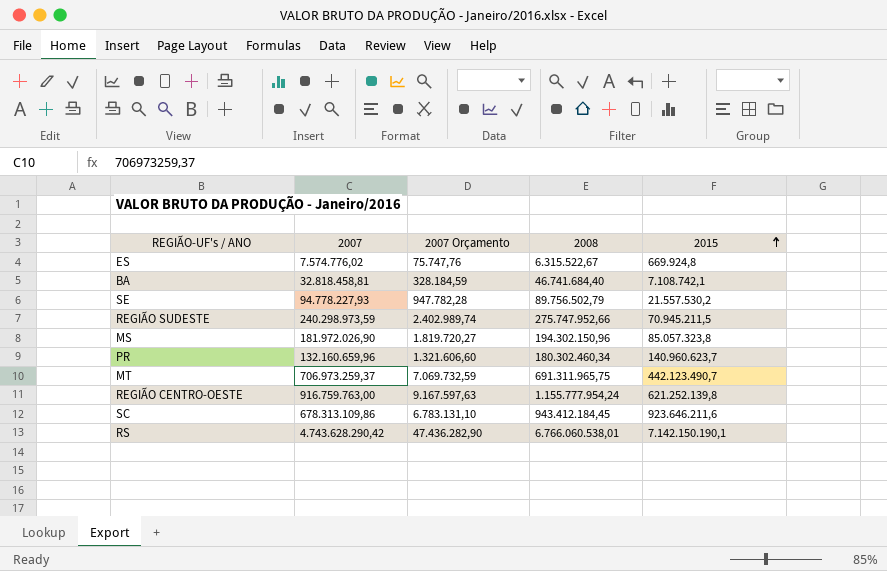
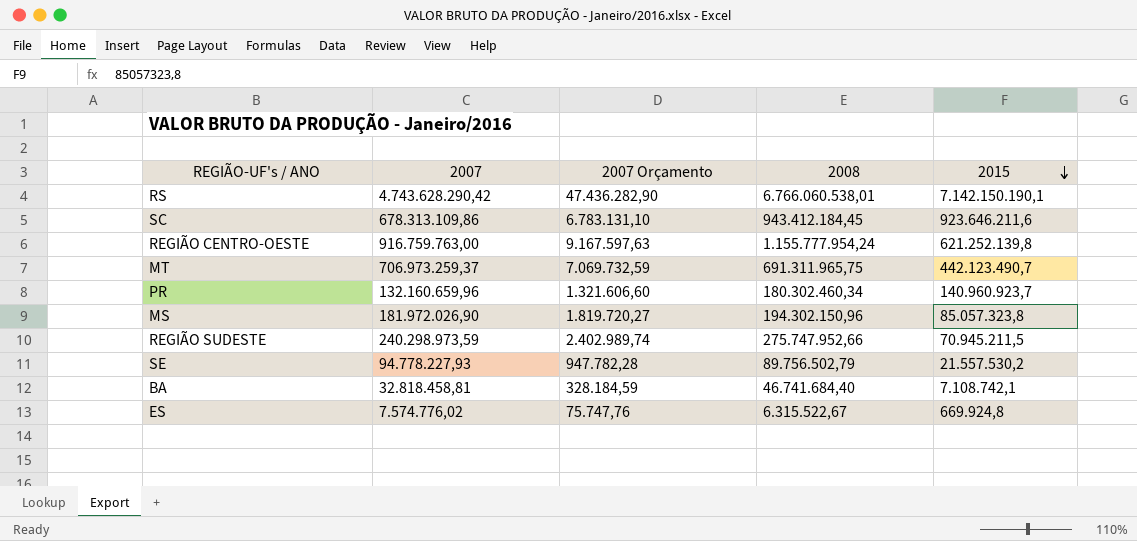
row order: 2015 ascending -> 2015 descending
PR | 2015: 140.960.623,7 -> 140.960.923,7

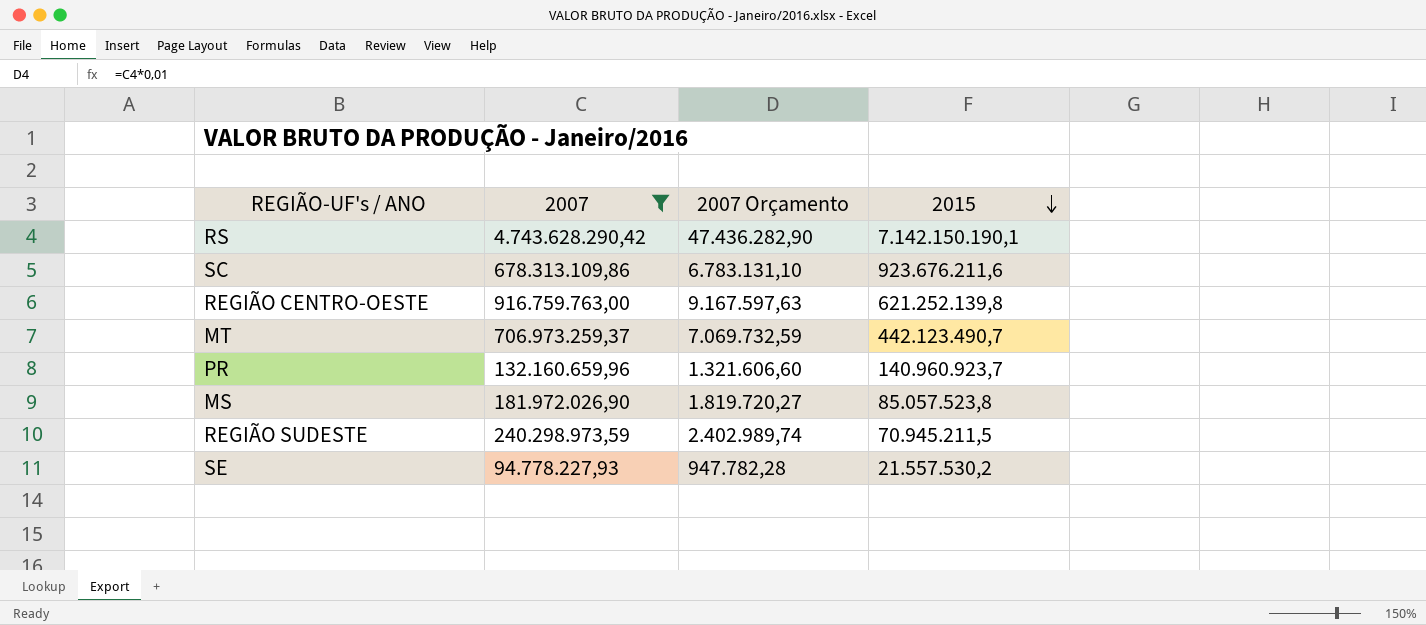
filter: none -> 2007 >= 94.778.227,93
column 2008 | position: 4 -> none
SC | 2015: 923.646.211,6 -> 923.676.211,6
MS | 2015: 85.057.323,8 -> 85.057.523,8

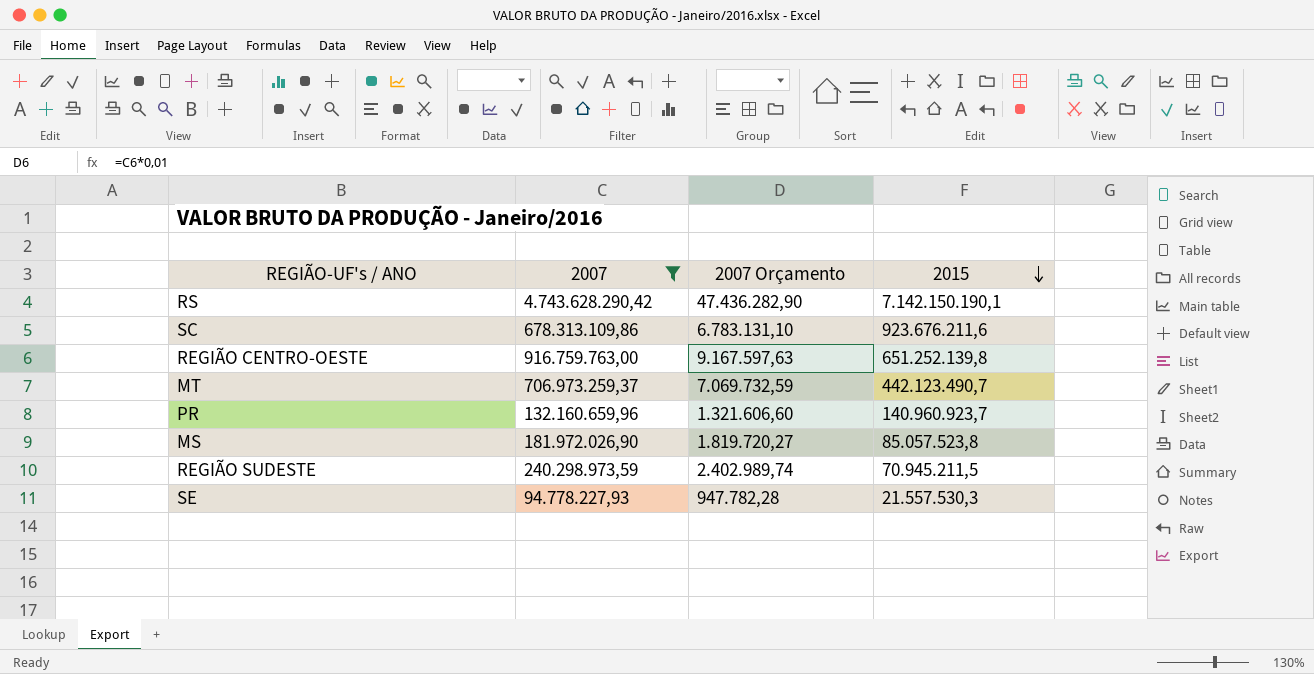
REGIÃO CENTRO-OESTE | 2015: 621.252.139,8 -> 651.252.139,8
SE | 2015: 21.557.530,2 -> 21.557.530,3

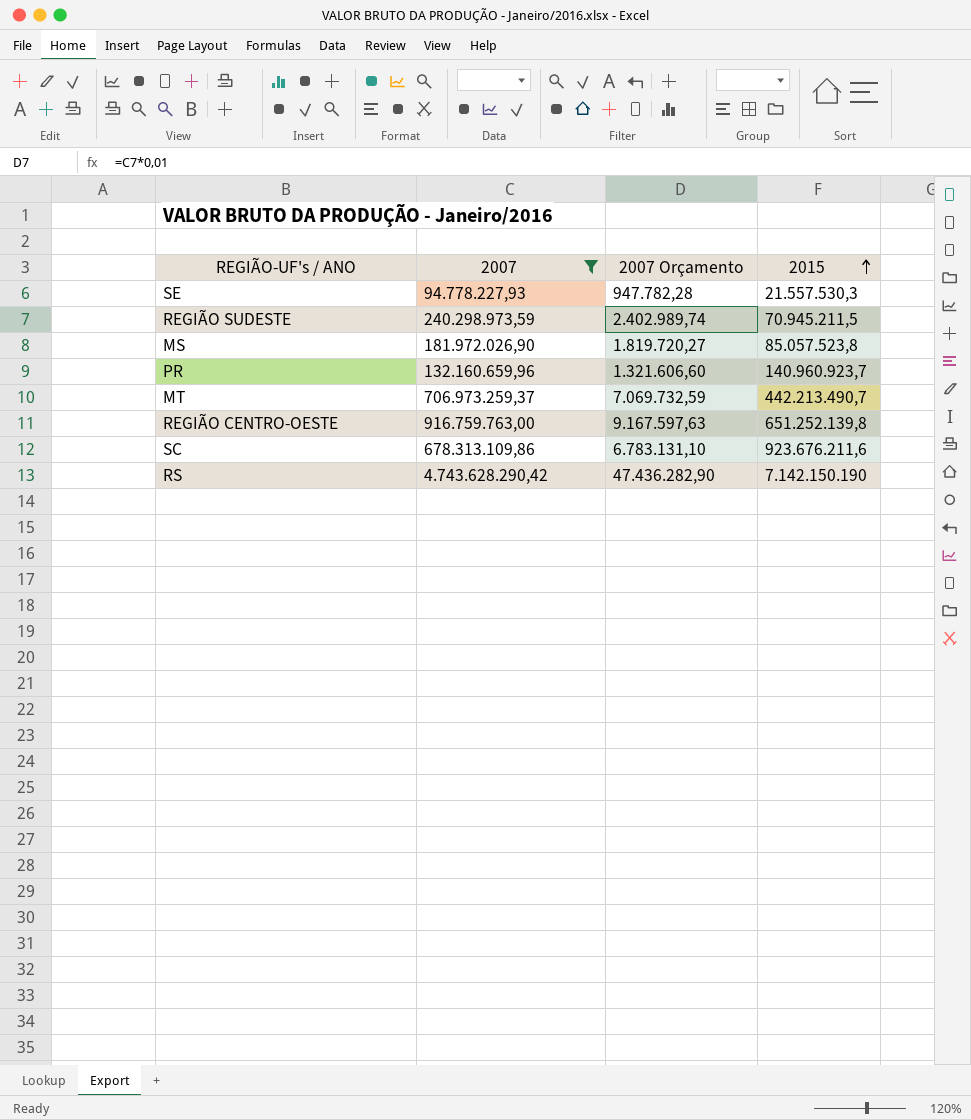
row order: 2015 descending -> 2015 ascending
MT | 2015: 442.123.490,7 -> 442.213.490,7
RS | 2015: 7.142.150.190,1 -> 7.142.150.190

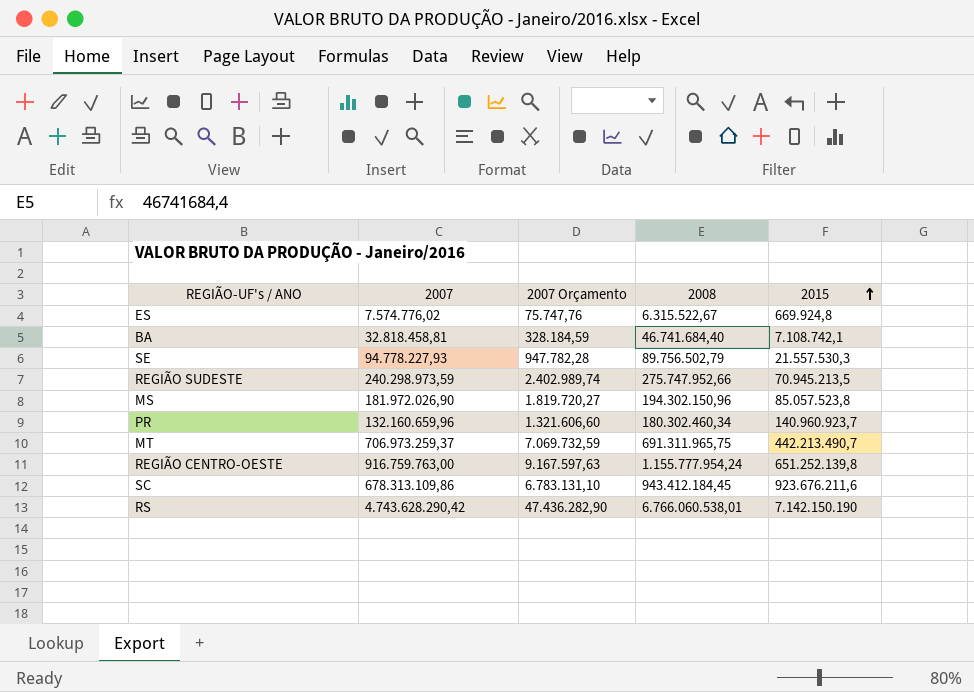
filter: 2007 >= 94.778.227,93 -> none
column 2008 | position: none -> 4
REGIÃO SUDESTE | 2015: 70.945.211,5 -> 70.945.213,5

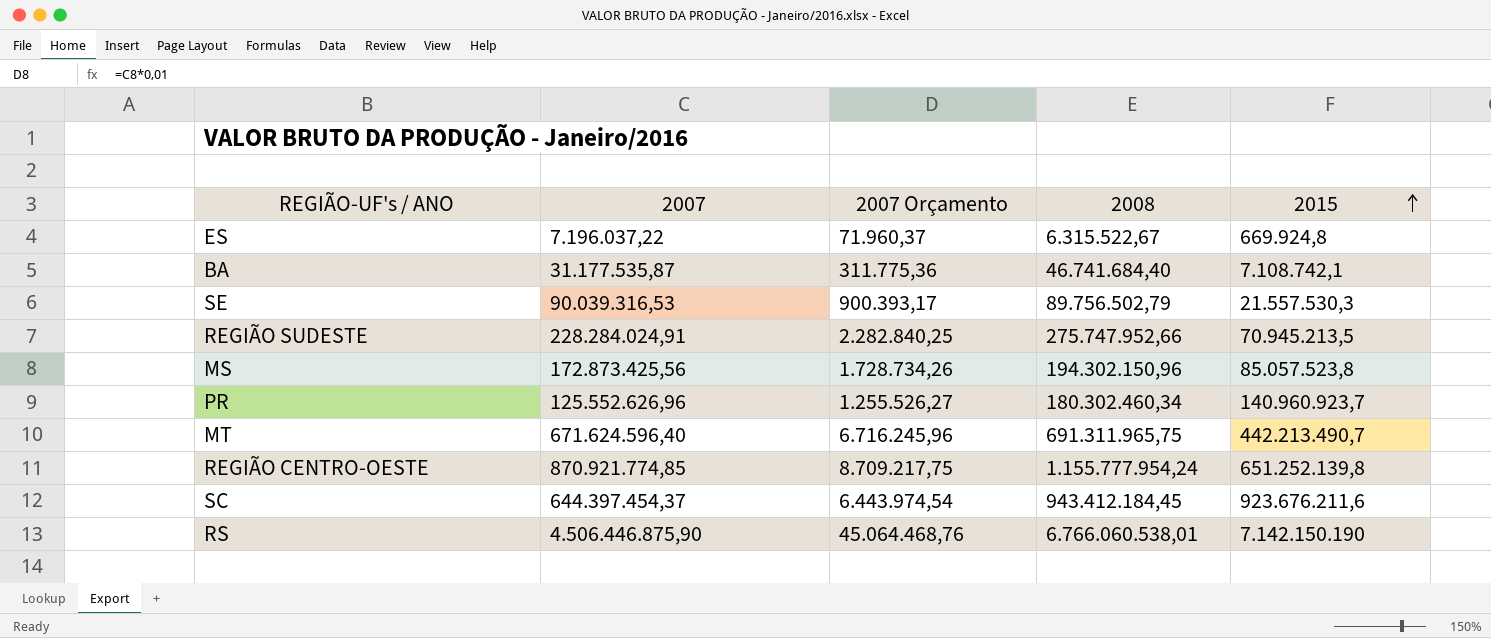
ES | 2007: 7.574.776,02 -> 7.196.037,22
ES | 2007 Orçamento: 75.747,76 -> 71.960,37
BA | 2007: 32.818.458,81 -> 31.177.535,87
BA | 2007 Orçamento: 328.184,59 -> 311.775,36
SE | 2007: 94.778.227,93 -> 90.039.316,53
SE | 2007 Orçamento: 947.782,28 -> 900.393,17
REGIÃO SUDESTE | 2007: 240.298.973,59 -> 228.284.024,91
REGIÃO SUDESTE | 2007 Orçamento: 2.402.989,74 -> 2.282.840,25
MS | 2007: 181.972.026,90 -> 172.873.425,56
MS | 2007 Orçamento: 1.819.720,27 -> 1.728.734,26
PR | 2007: 132.160.659,96 -> 125.552.626,96
PR | 2007 Orçamento: 1.321.606,60 -> 1.255.526,27
MT | 2007: 706.973.259,37 -> 671.624.596,40
MT | 2007 Orçamento: 7.069.732,59 -> 6.716.245,96
REGIÃO CENTRO-OESTE | 2007: 916.759.763,00 -> 870.921.774,85
REGIÃO CENTRO-OESTE | 2007 Orçamento: 9.167.597,63 -> 8.709.217,75
SC | 2007: 678.313.109,86 -> 644.397.454,37
SC | 2007 Orçamento: 6.783.131,10 -> 6.443.974,54
RS | 2007: 4.743.628.290,42 -> 4.506.446.875,90
RS | 2007 Orçamento: 47.436.282,90 -> 45.064.468,76

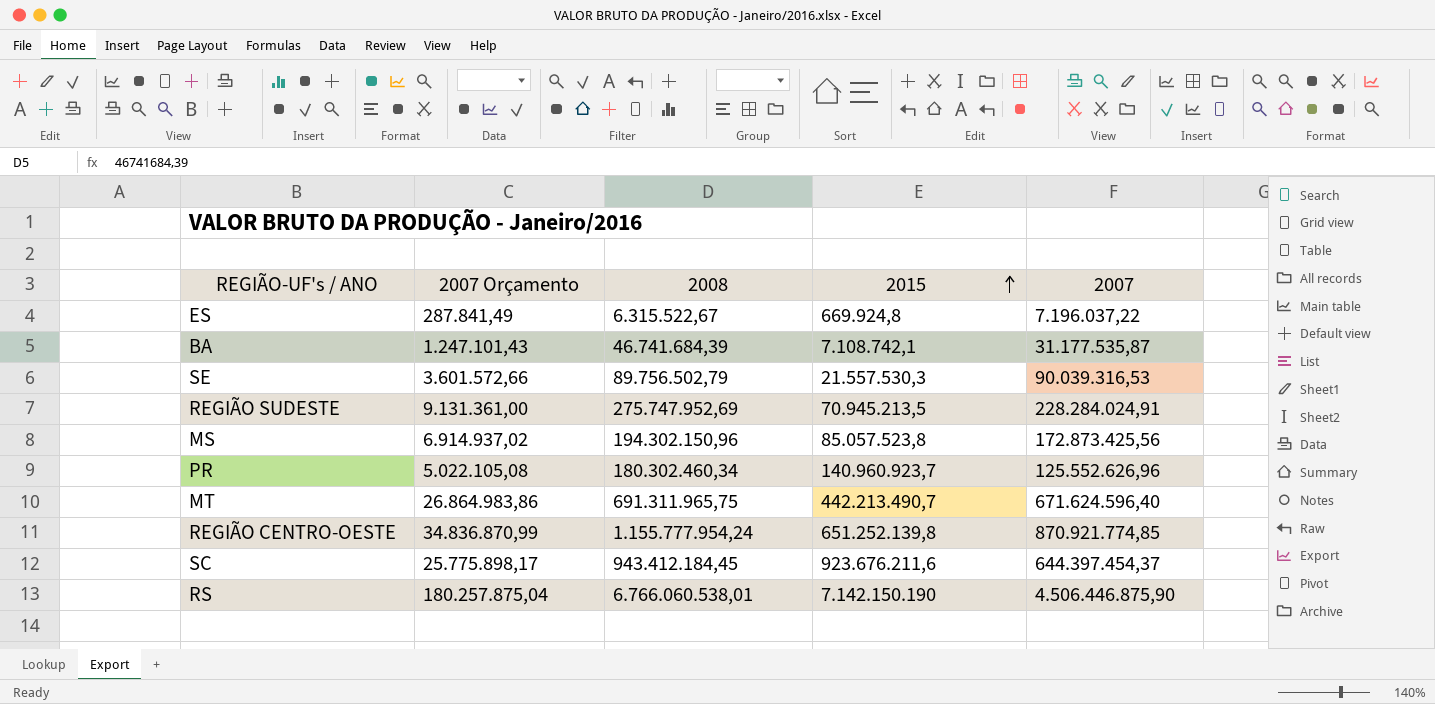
column 2007 Orçamento | formula: [2007] * 0,01 -> [2007] * 0,04
column 2007 | position: 2 -> 5
BA | 2008: 46.741.684,40 -> 46.741.684,39
REGIÃO SUDESTE | 2008: 275.747.952,66 -> 275.747.952,69

